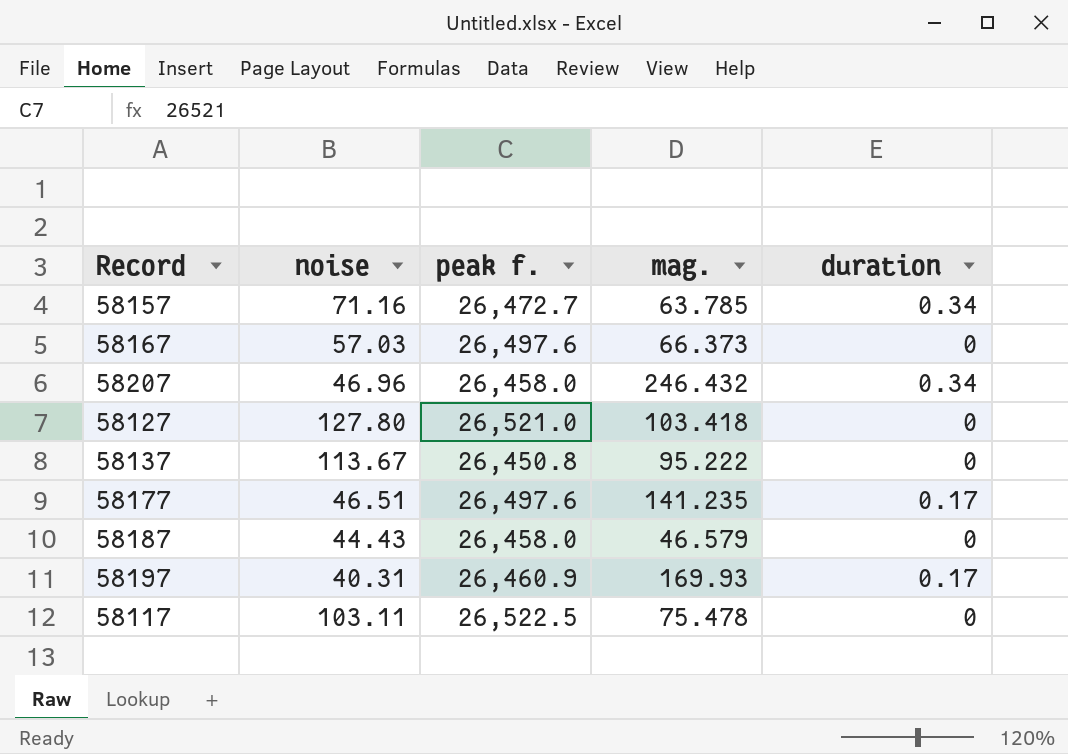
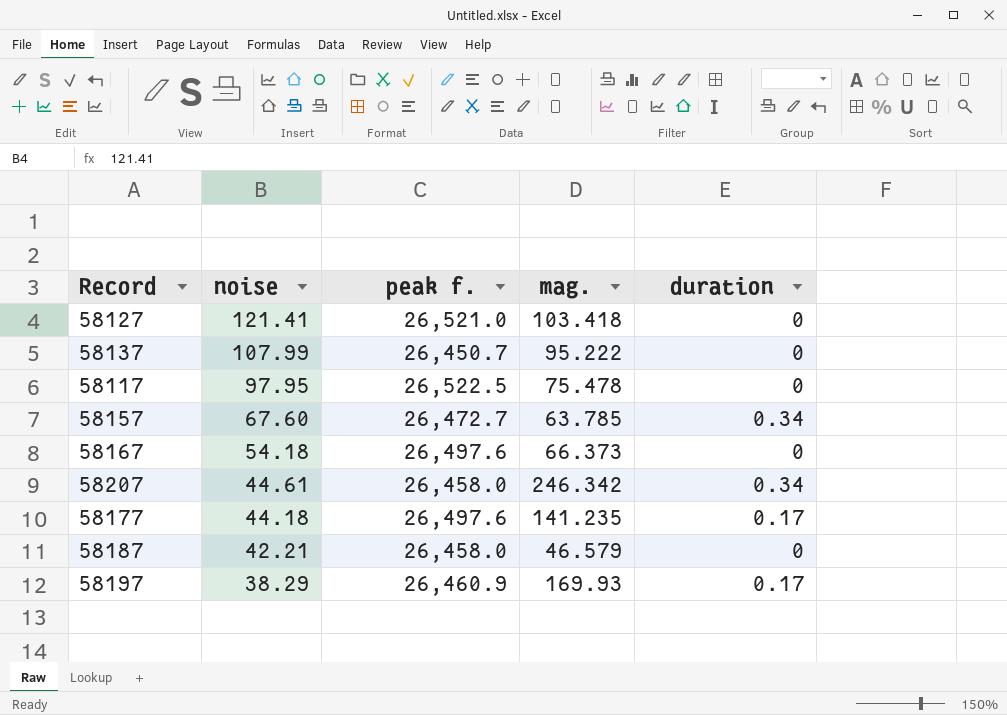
row order: none -> noise descending
58127 | noise: 127.80 -> 121.41
58137 | noise: 113.67 -> 107.99
58137 | peak f.: 26,450.8 -> 26,450.7
58117 | noise: 103.11 -> 97.95
58157 | noise: 71.16 -> 67.60
58167 | noise: 57.03 -> 54.18
58207 | noise: 46.96 -> 44.61
58207 | mag.: 246.432 -> 246.342
58177 | noise: 46.51 -> 44.18
58187 | noise: 44.43 -> 42.21
58197 | noise: 40.31 -> 38.29

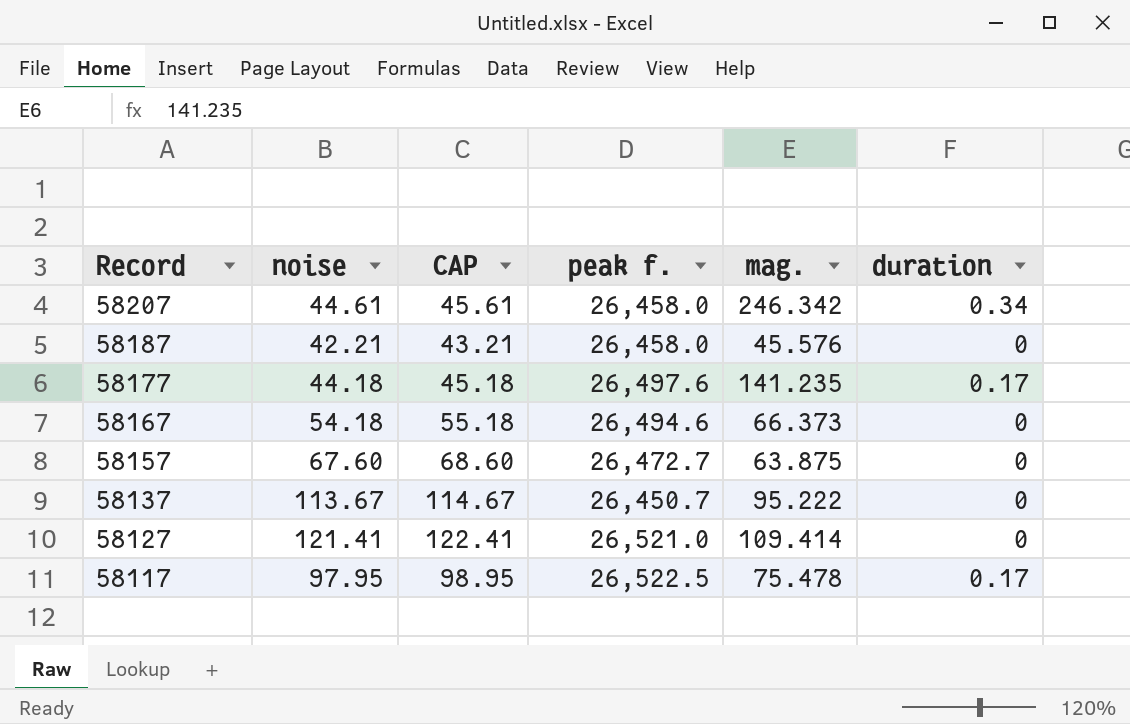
row order: noise descending -> Record descending
column CAP | formula: none -> [noise] + 1
row 58197: 38.29 | 26,460.9 | 169.93 | 0.17 -> none
58187 | mag.: 46.579 -> 45.576
58167 | peak f.: 26,497.6 -> 26,494.6
58157 | mag.: 63.785 -> 63.875
58157 | duration: 0.34 -> 0
58137 | noise: 107.99 -> 113.67
58127 | mag.: 103.418 -> 109.414
58117 | duration: 0 -> 0.17

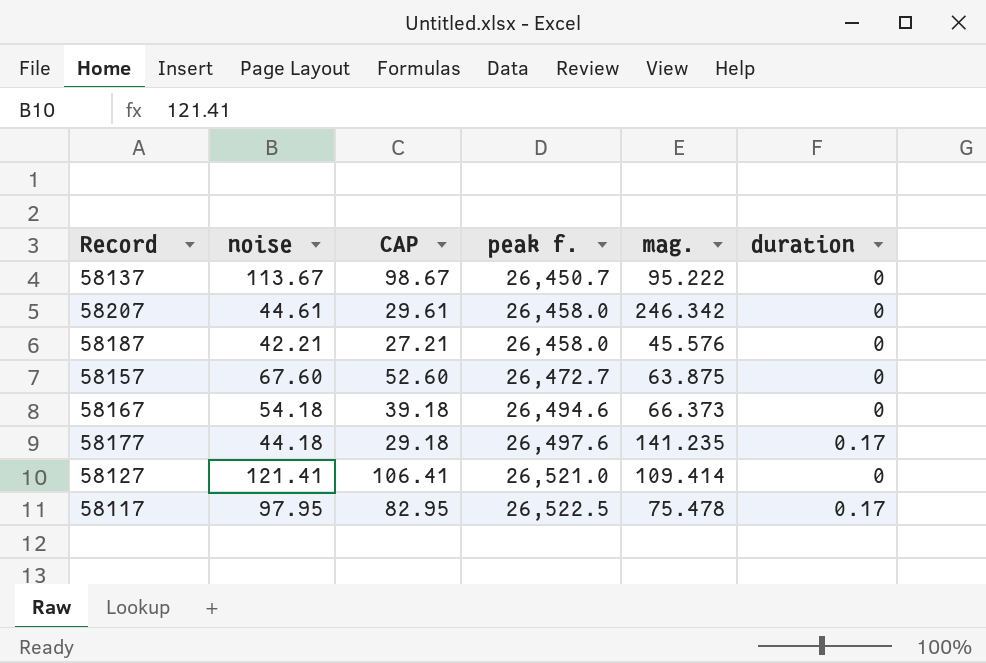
row order: Record descending -> peak f. ascending
column CAP | formula: [noise] + 1 -> [noise] - 15
58207 | duration: 0.34 -> 0

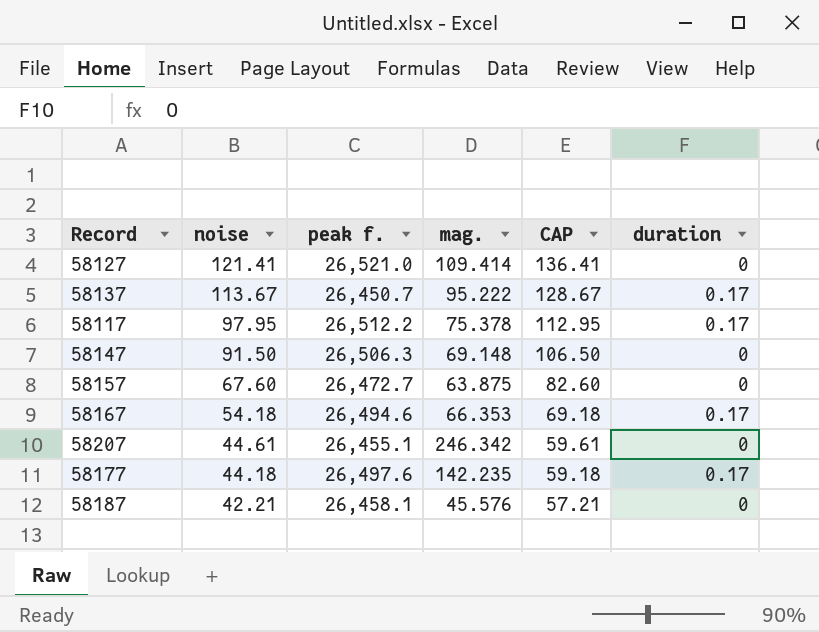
row order: peak f. ascending -> noise descending
column CAP | formula: [noise] - 15 -> [noise] + 15
column CAP | position: 3 -> 5
58137 | duration: 0 -> 0.17
58117 | peak f.: 26,522.5 -> 26,512.2
58117 | mag.: 75.478 -> 75.378
row 58147: none -> 91.50 | 26,506.3 | 69.148 | 106.50 | 0
58167 | mag.: 66.373 -> 66.353
58167 | duration: 0 -> 0.17
58207 | peak f.: 26,458.0 -> 26,455.1
58177 | mag.: 141.235 -> 142.235
58187 | peak f.: 26,458.0 -> 26,458.1

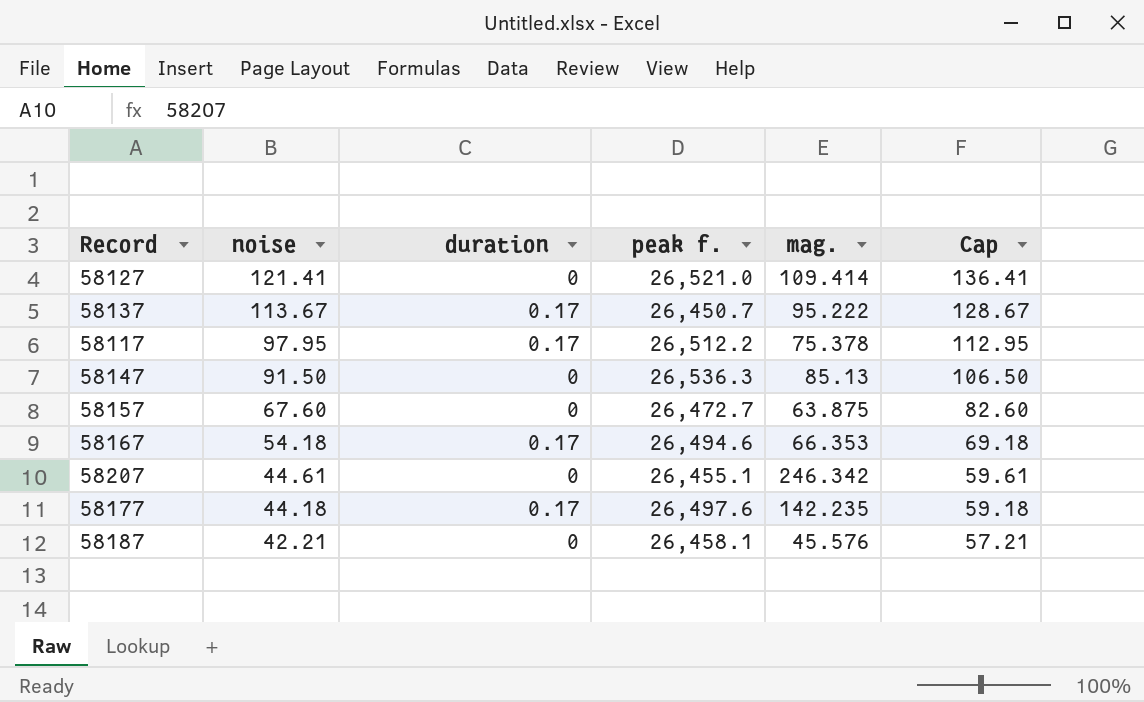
column duration | position: 6 -> 3
column name: CAP -> Cap
58147 | peak f.: 26,506.3 -> 26,536.3
58147 | mag.: 69.148 -> 85.13

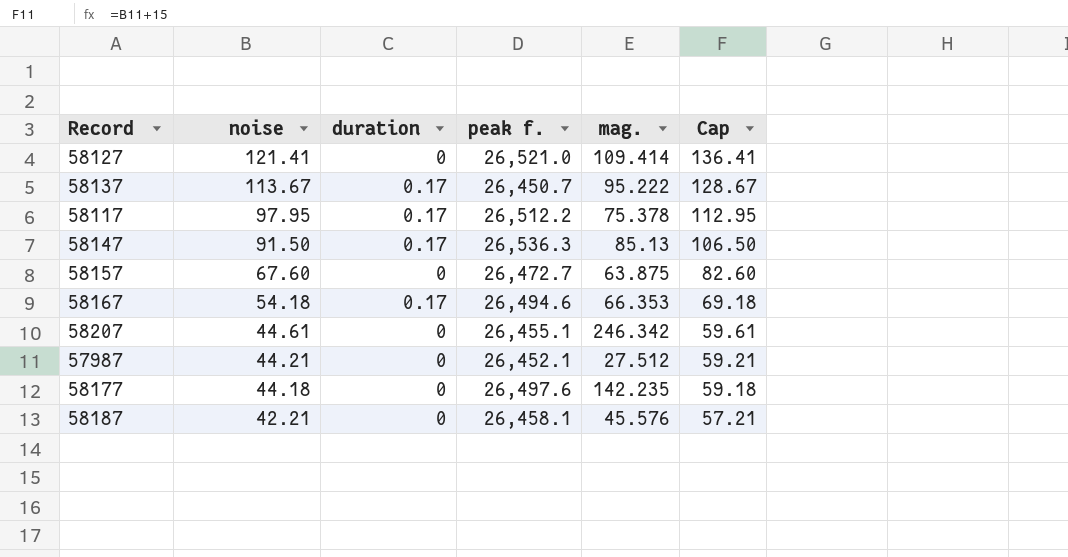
58147 | duration: 0 -> 0.17
row 57987: none -> 44.21 | 0 | 26,452.1 | 27.512 | 59.21
58177 | duration: 0.17 -> 0

